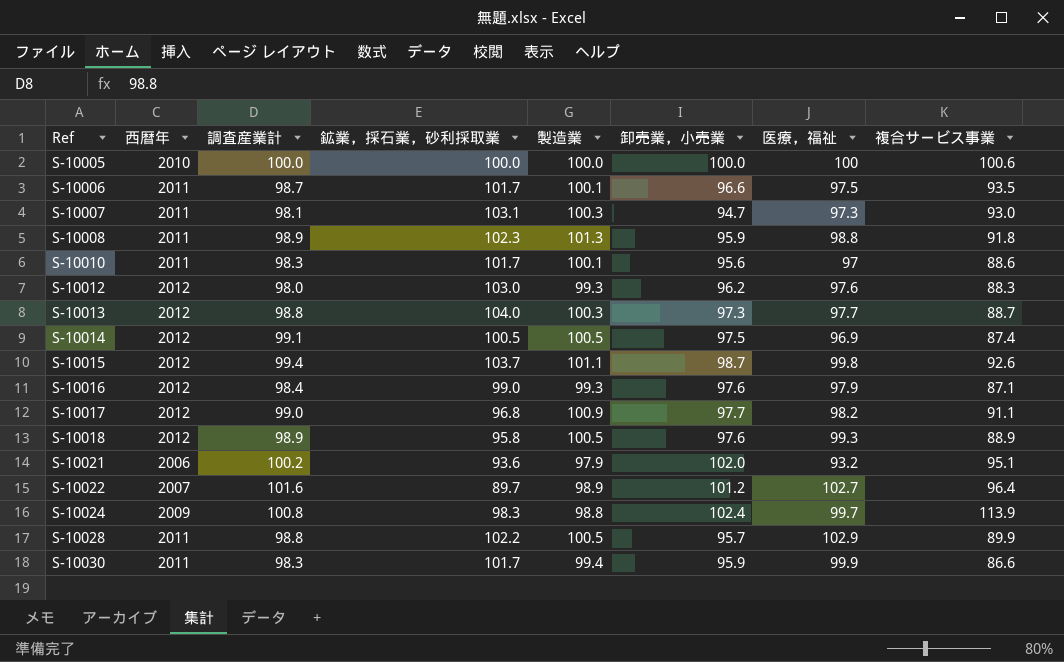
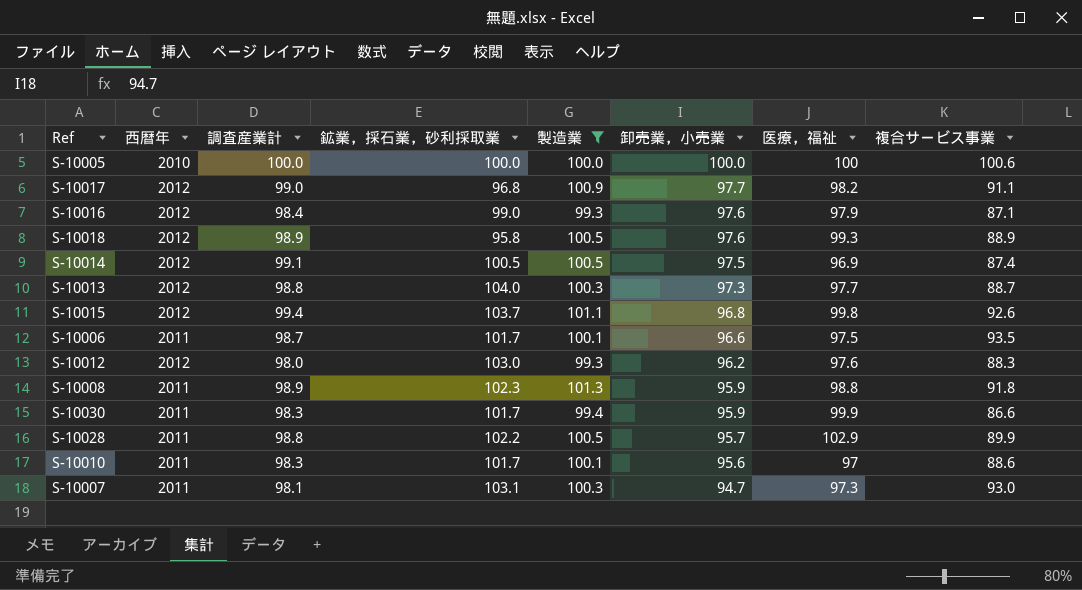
filter: none -> 製造業 >= 99.3
row order: Ref ascending -> 卸売業，小売業 descending
S-10015 | 卸売業，小売業: 98.7 -> 96.8

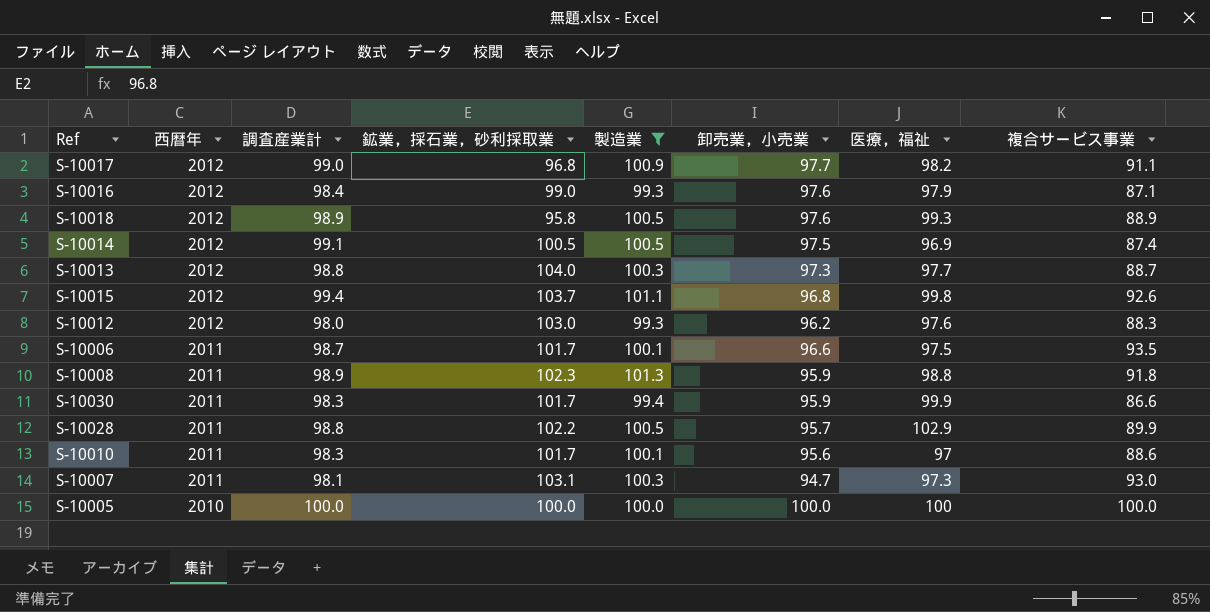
row order: 卸売業，小売業 descending -> 西暦年 descending
S-10005 | 複合サービス事業: 100.6 -> 100.0

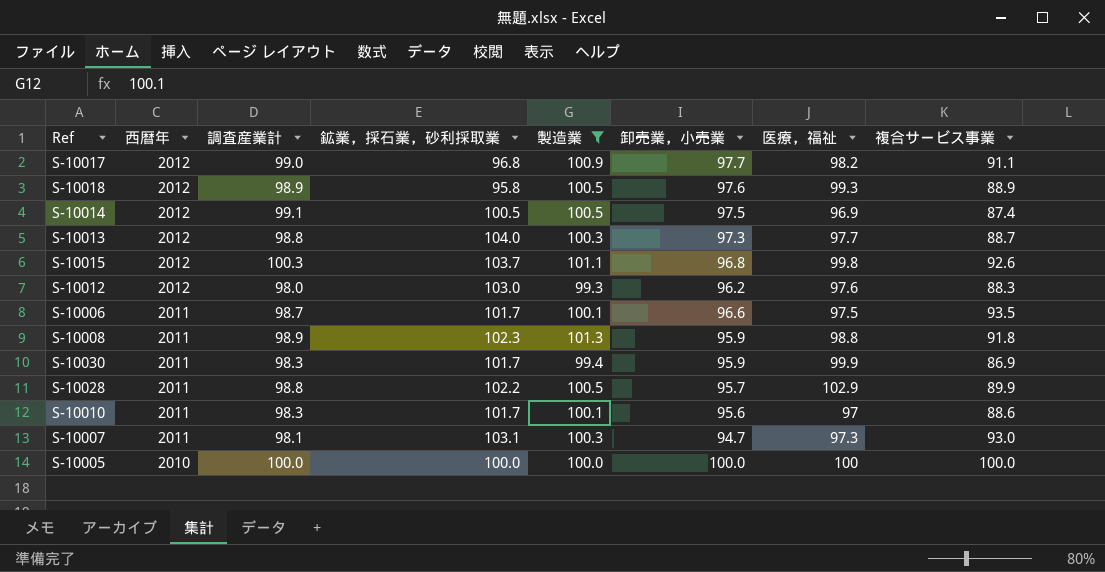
row S-10016: 2012 | 98.4 | 99.0 | 99.3 | 97.6 | 97.9 | 87.1 -> none
S-10015 | 調査産業計: 99.4 -> 100.3
S-10030 | 複合サービス事業: 86.6 -> 86.9

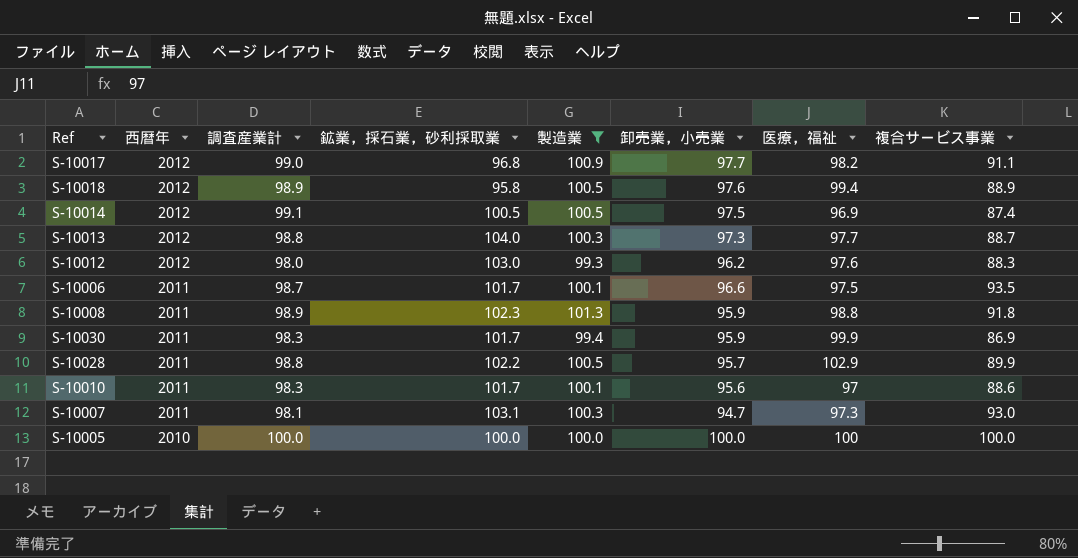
row S-10015: 2012 | 100.3 | 103.7 | 101.1 | 96.8 | 99.8 | 92.6 -> none
S-10018 | 医療，福祉: 99.3 -> 99.4

